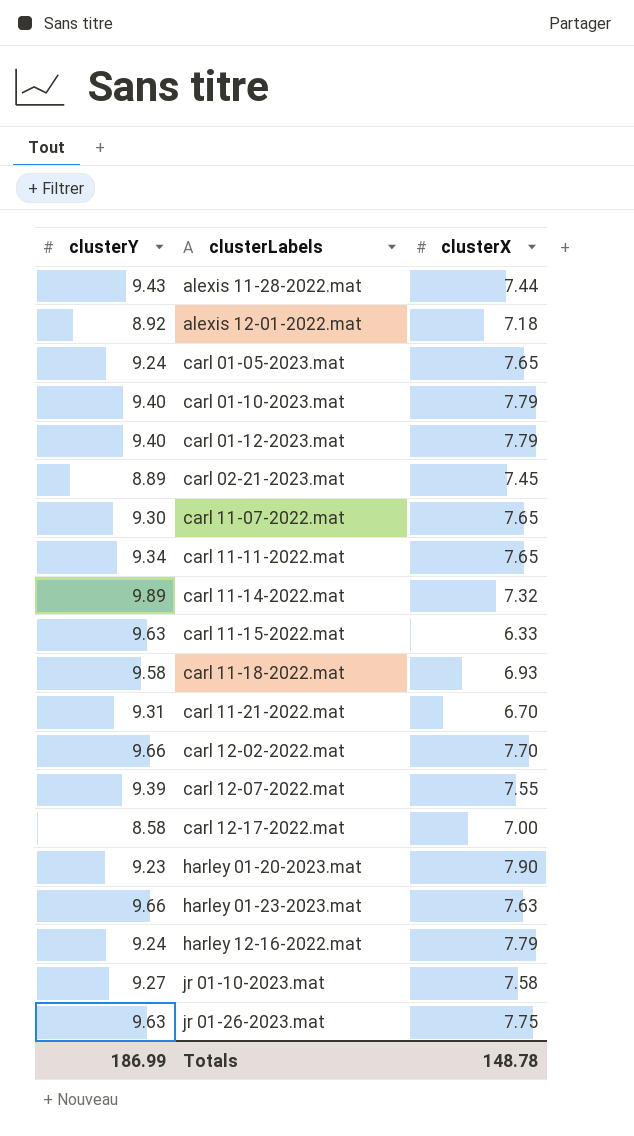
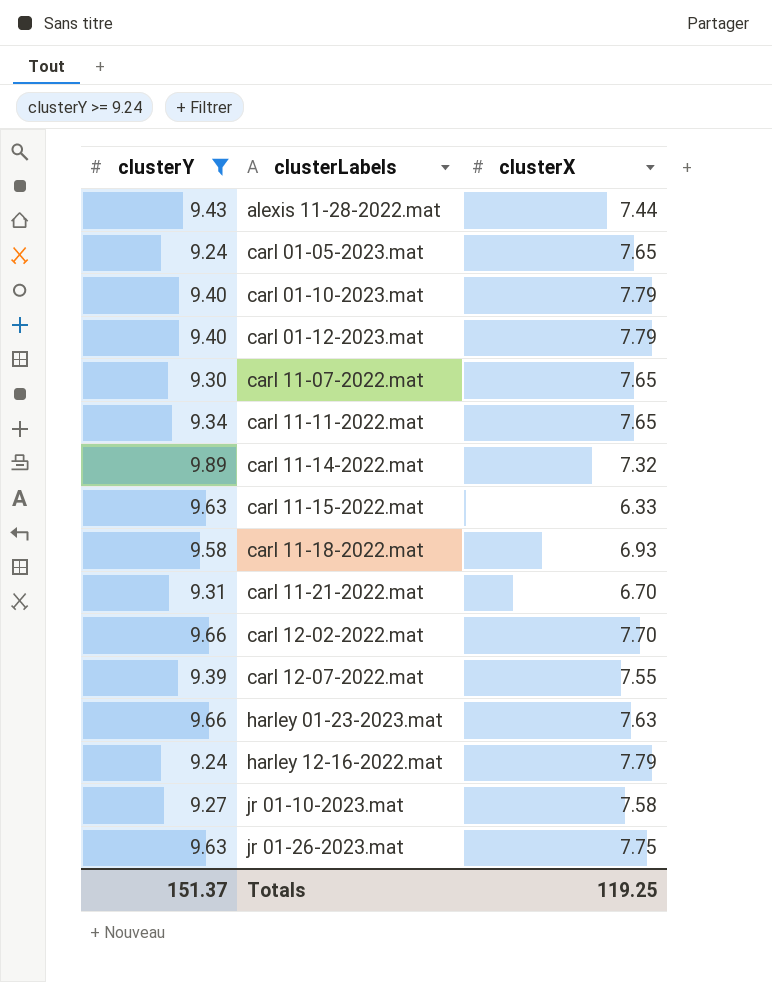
filter: none -> clusterY >= 9.24
Totals | clusterY: 186.99 -> 151.37
Totals | clusterX: 148.78 -> 119.25

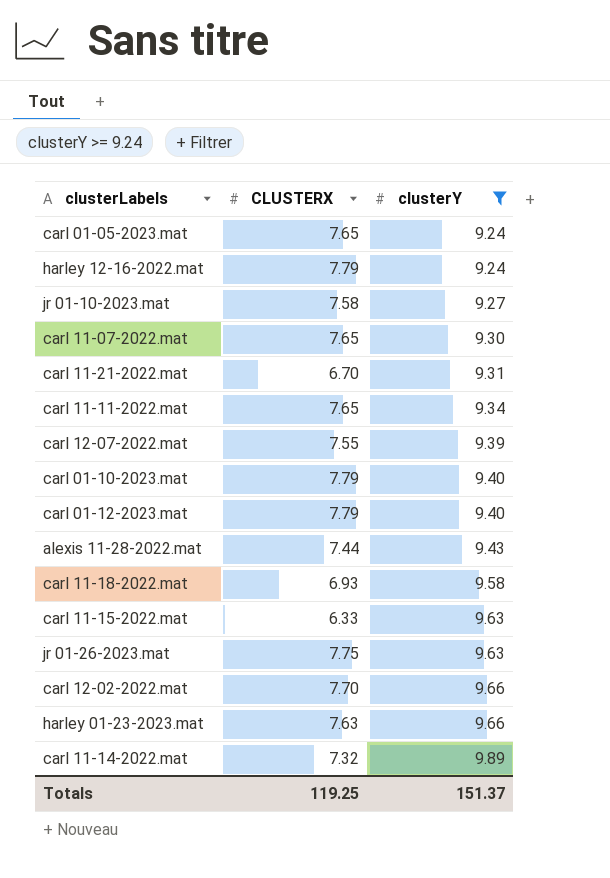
row order: clusterLabels ascending -> clusterY ascending
column name: clusterX -> CLUSTERX
column clusterY | position: 1 -> 3

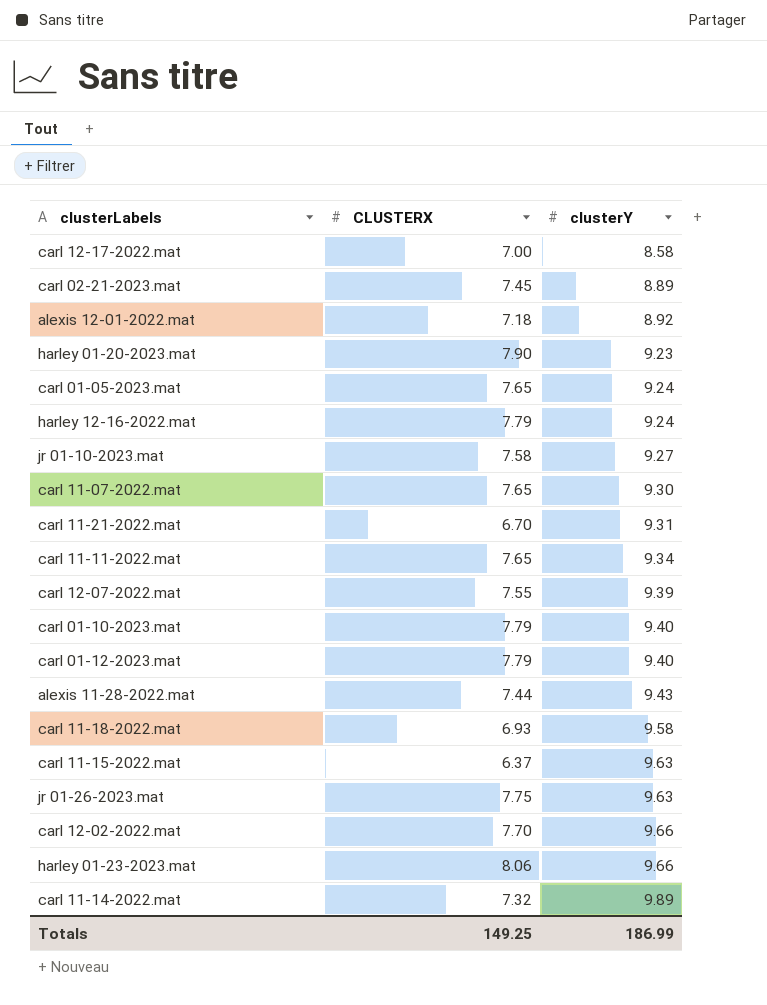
filter: clusterY >= 9.24 -> none
carl 11-15-2022.mat | CLUSTERX: 6.33 -> 6.37
harley 01-23-2023.mat | CLUSTERX: 7.63 -> 8.06
Totals | CLUSTERX: 119.25 -> 149.25
Totals | clusterY: 151.37 -> 186.99

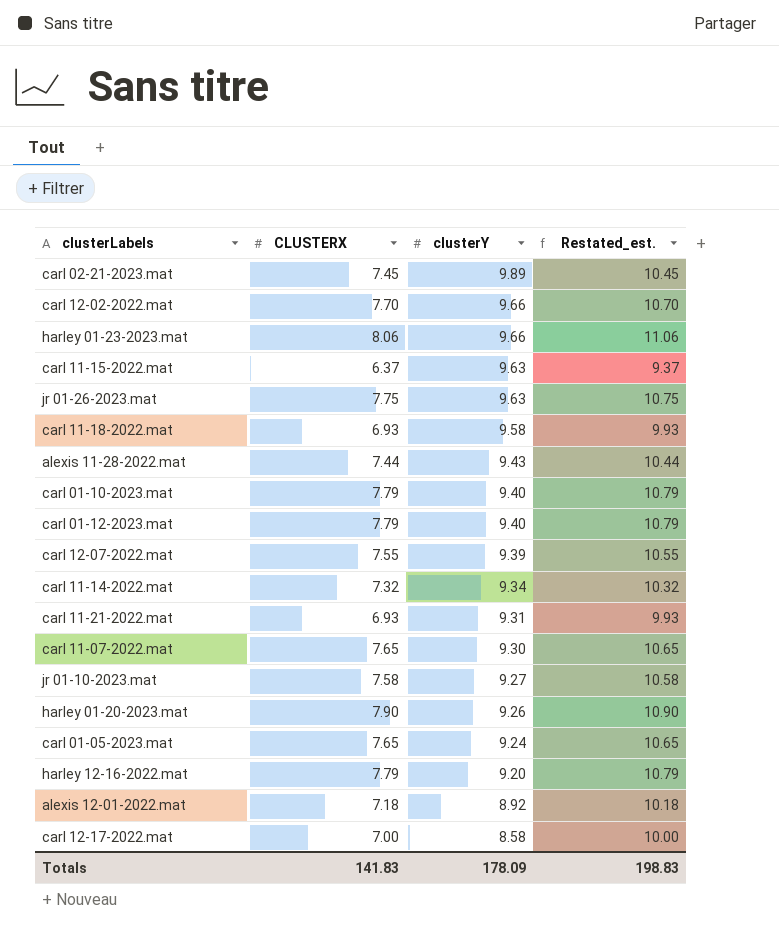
row order: clusterY ascending -> clusterY descending
column Restated_est. | formula: none -> [CLUSTERX] + 3
row carl 11-11-2022.mat: 7.65 | 9.34 -> none
carl 02-21-2023.mat | clusterY: 8.89 -> 9.89
carl 11-14-2022.mat | clusterY: 9.89 -> 9.34
carl 11-21-2022.mat | CLUSTERX: 6.70 -> 6.93
harley 01-20-2023.mat | clusterY: 9.23 -> 9.26
harley 12-16-2022.mat | clusterY: 9.24 -> 9.20
Totals | CLUSTERX: 149.25 -> 141.83
Totals | clusterY: 186.99 -> 178.09

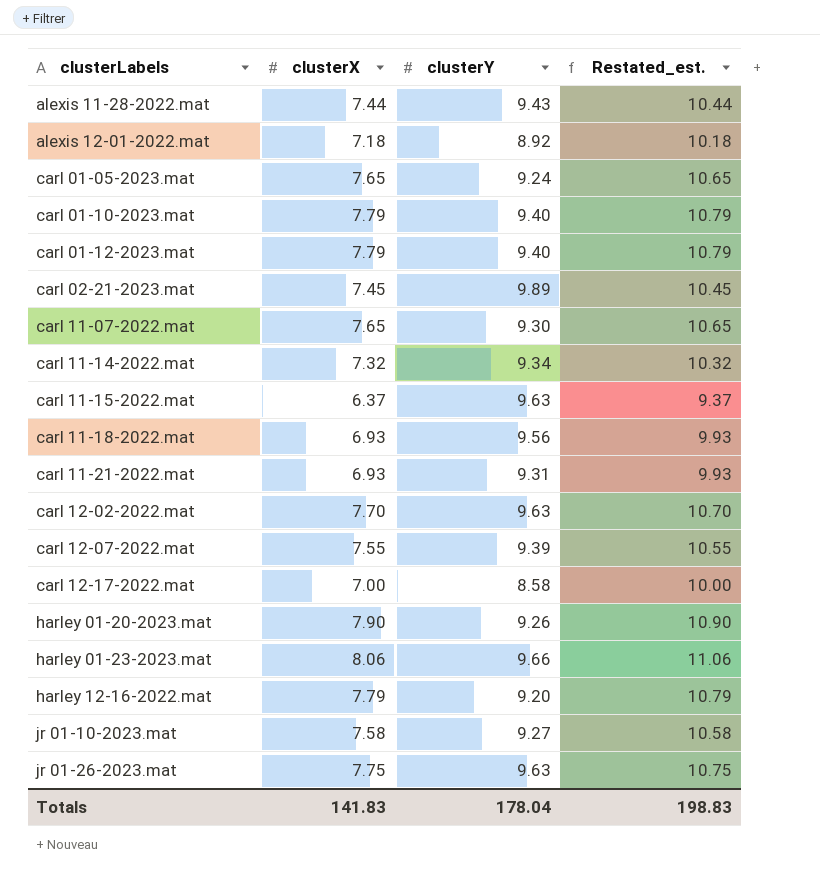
row order: clusterY descending -> clusterLabels ascending
column name: CLUSTERX -> clusterX
carl 11-18-2022.mat | clusterY: 9.58 -> 9.56
carl 12-02-2022.mat | clusterY: 9.66 -> 9.63
Totals | clusterY: 178.09 -> 178.04

